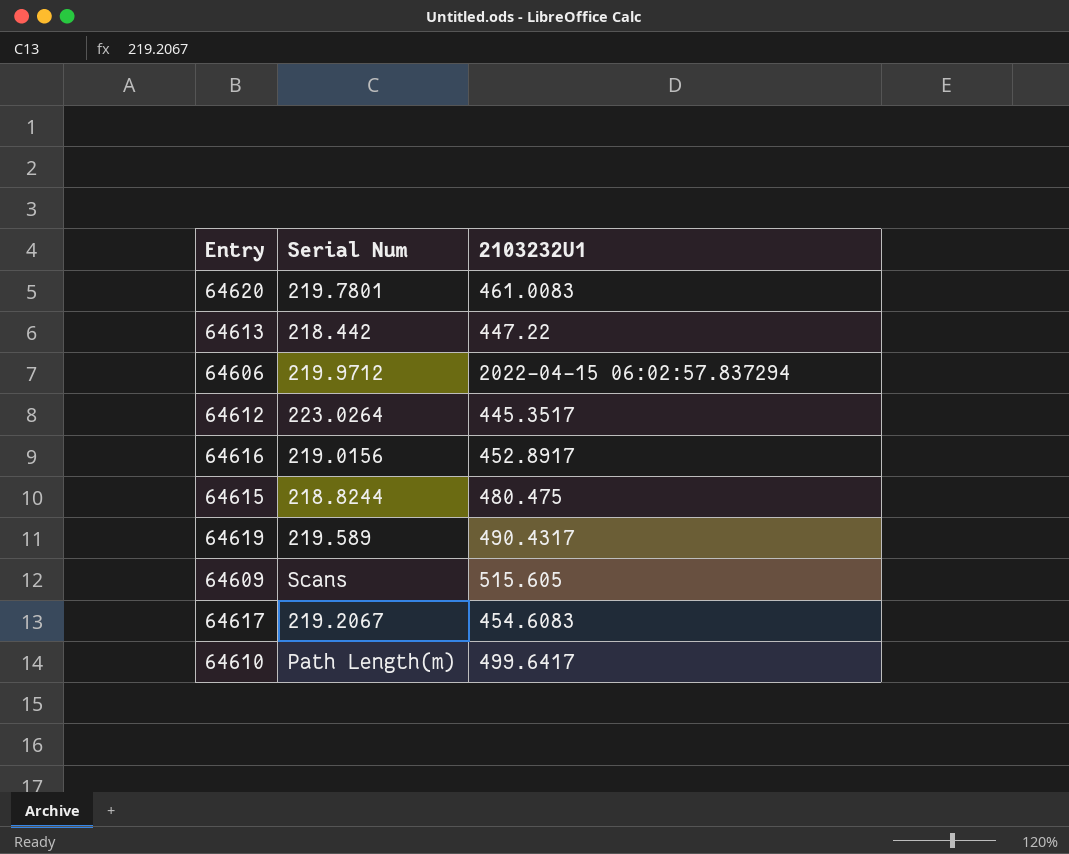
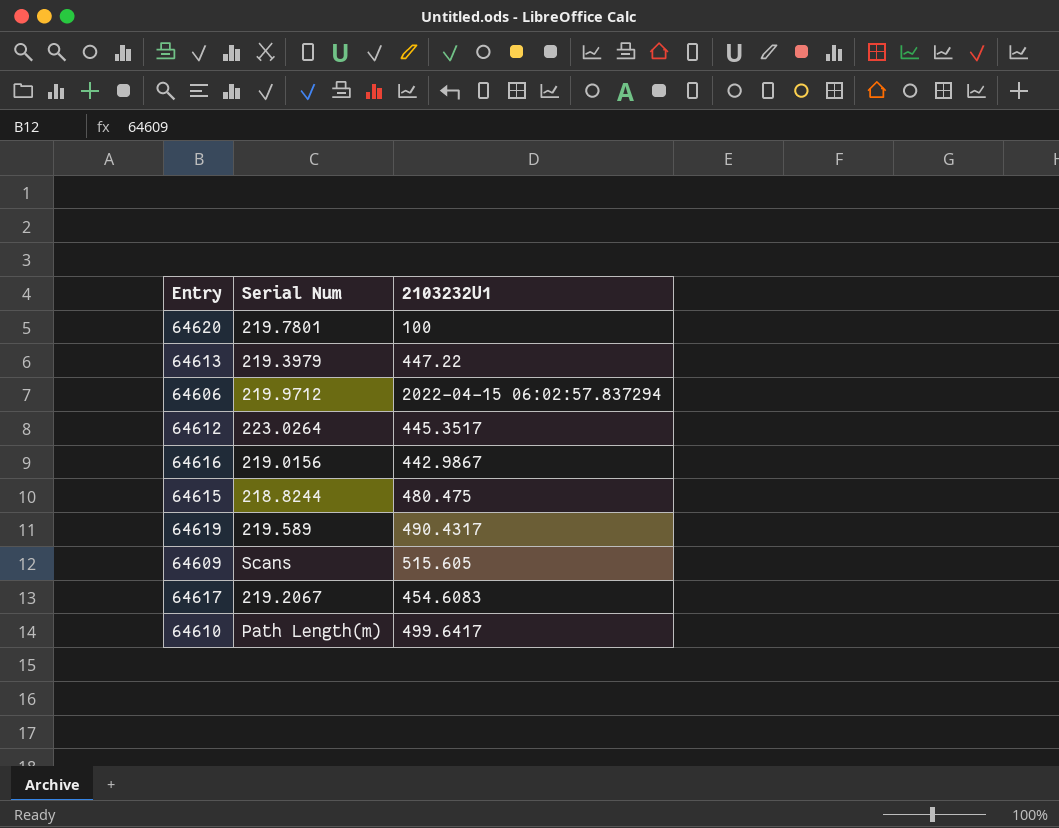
64620 | 2103232U1: 461.0083 -> 100
64613 | Serial Num: 218.442 -> 219.3979
64616 | 2103232U1: 452.8917 -> 442.9867

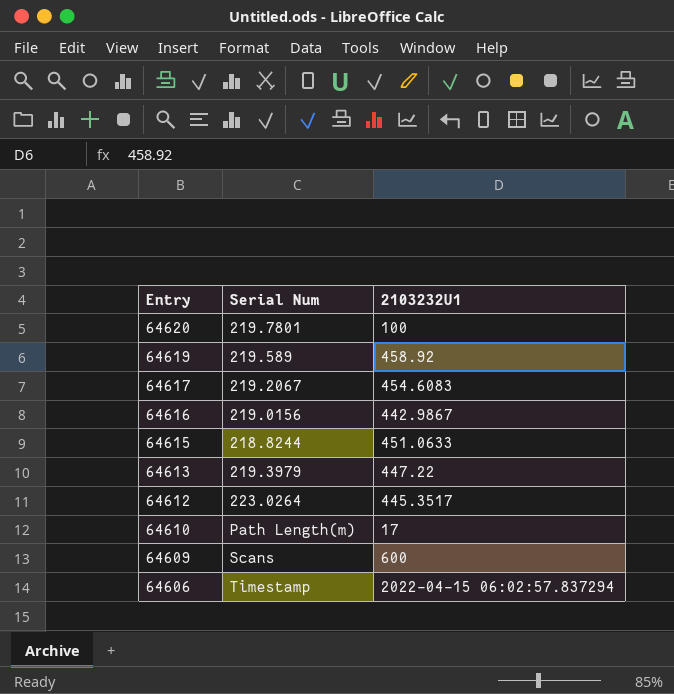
row order: none -> Entry descending
64619 | 2103232U1: 490.4317 -> 458.92
64615 | 2103232U1: 480.475 -> 451.0633
64610 | 2103232U1: 499.6417 -> 17
64609 | 2103232U1: 515.605 -> 600
64606 | Serial Num: 219.9712 -> Timestamp

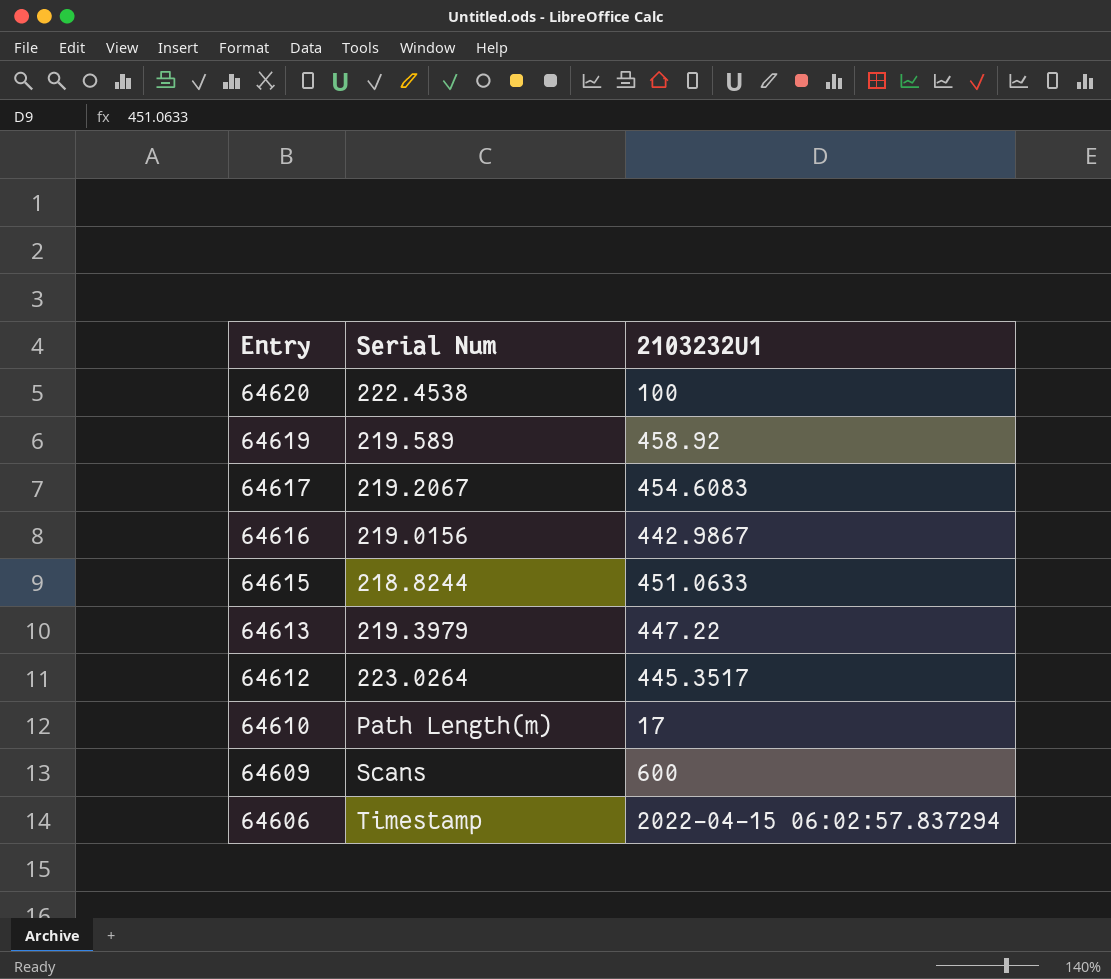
64620 | Serial Num: 219.7801 -> 222.4538

